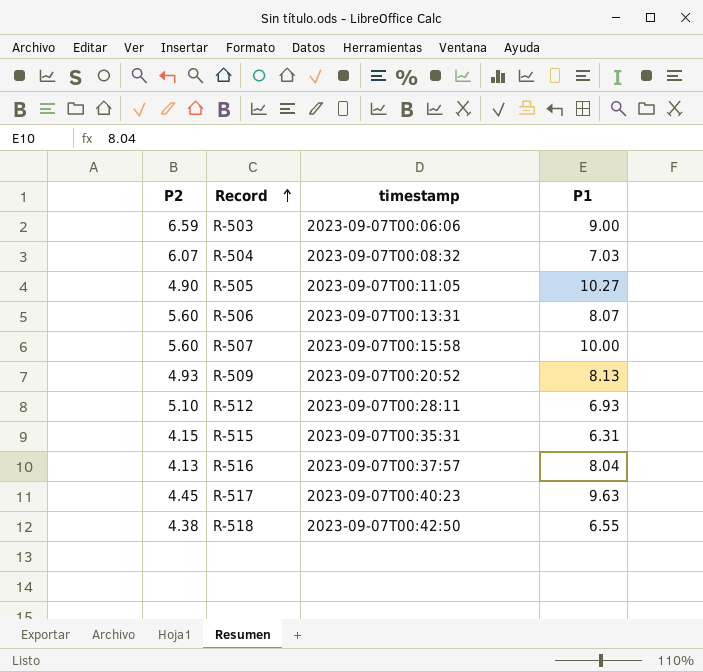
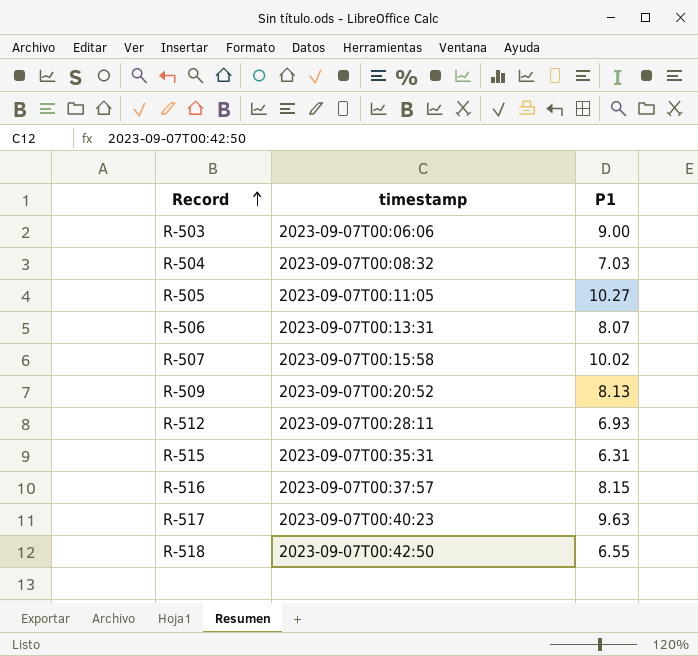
column P2 | position: 1 -> none
R-507 | P1: 10.00 -> 10.02
R-516 | P1: 8.04 -> 8.15

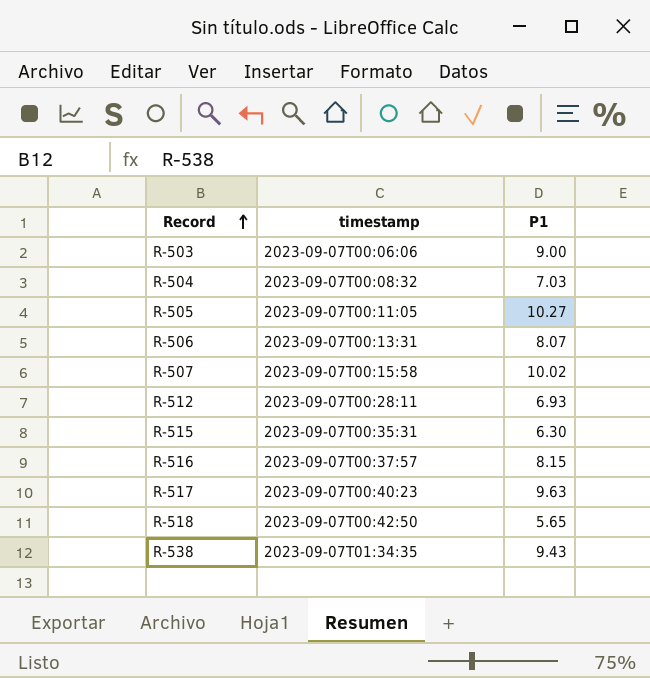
row R-509: 2023-09-07T00:20:52 | 8.13 -> none
R-515 | P1: 6.31 -> 6.30
R-518 | P1: 6.55 -> 5.65
row R-538: none -> 2023-09-07T01:34:35 | 9.43

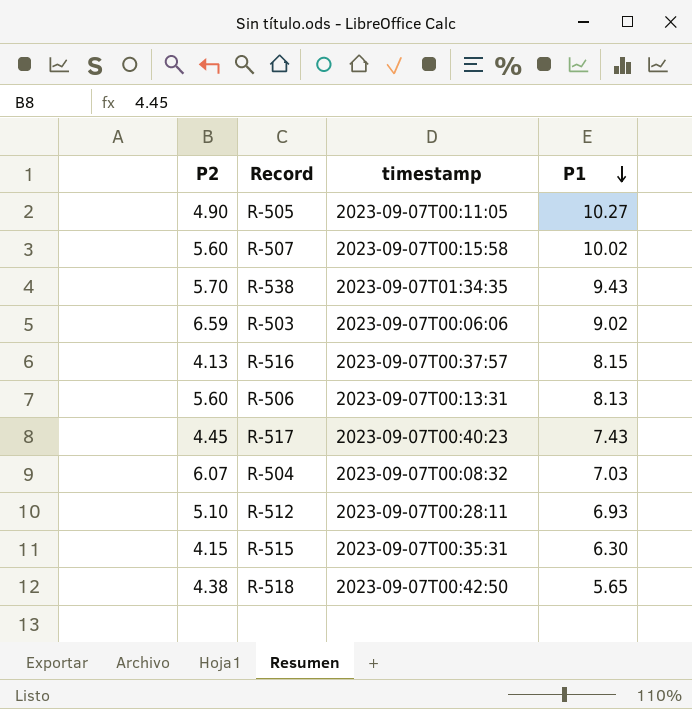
row order: Record ascending -> P1 descending
column P2 | position: none -> 1
R-503 | P1: 9.00 -> 9.02
R-506 | P1: 8.07 -> 8.13
R-517 | P1: 9.63 -> 7.43

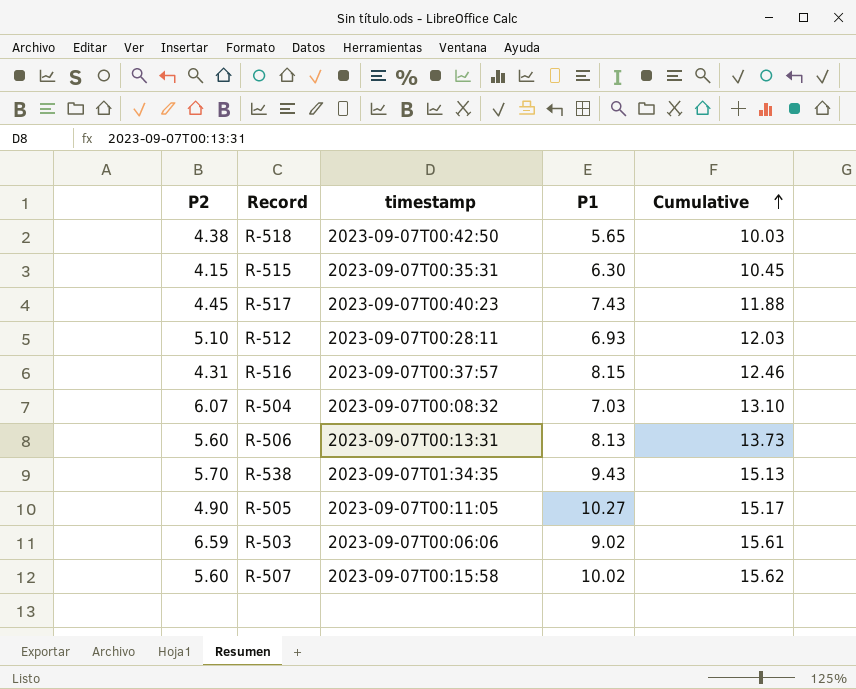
row order: P1 descending -> Cumulative ascending
column Cumulative | formula: none -> [P2] + [P1]
R-516 | P2: 4.13 -> 4.31

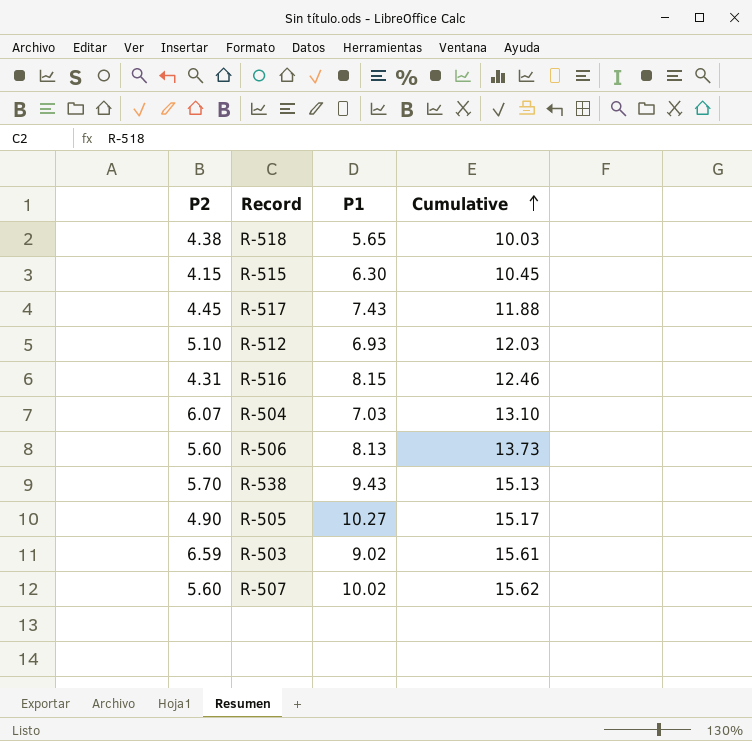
column timestamp | position: 3 -> none

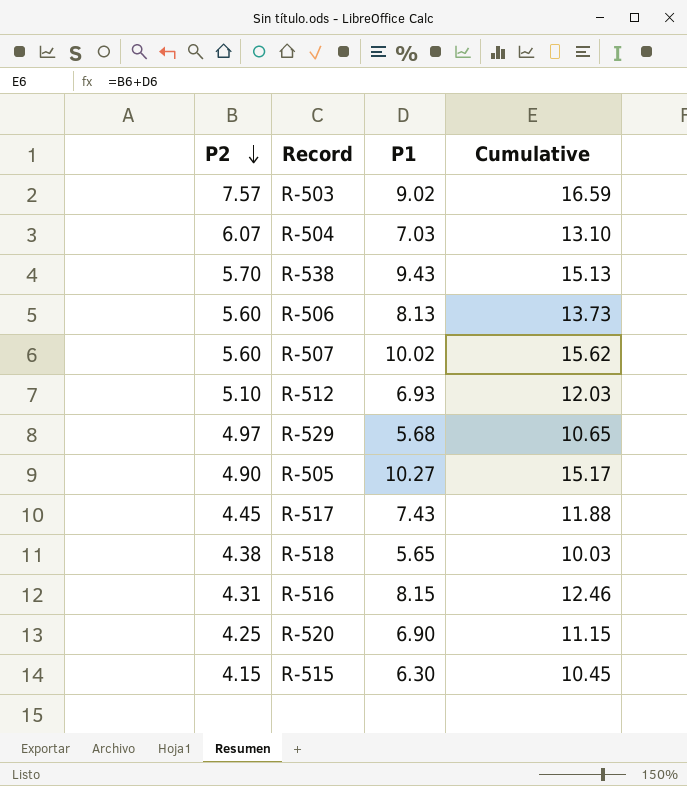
row order: Cumulative ascending -> P2 descending
R-503 | P2: 6.59 -> 7.57
R-503 | Cumulative: 15.61 -> 16.59
row R-529: none -> 4.97 | 5.68 | 10.65
row R-520: none -> 4.25 | 6.90 | 11.15

